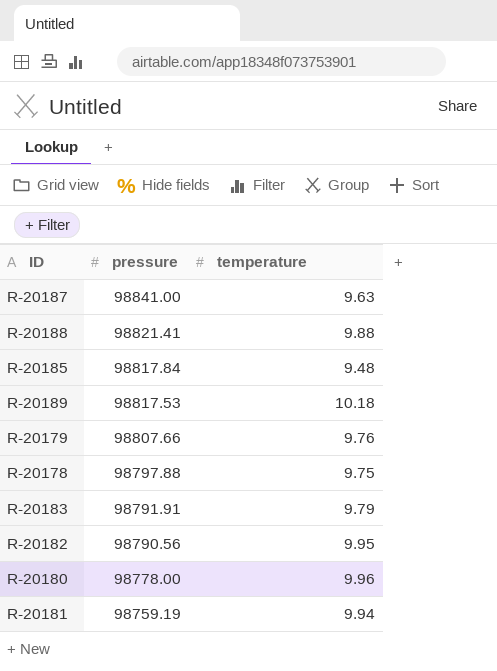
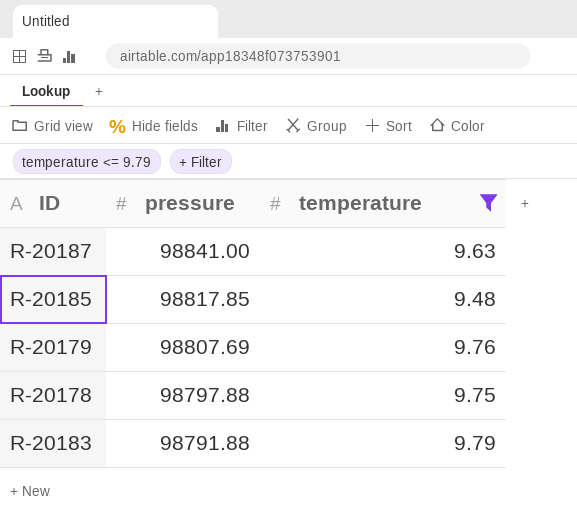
filter: none -> temperature <= 9.79
R-20185 | pressure: 98817.84 -> 98817.85
R-20179 | pressure: 98807.66 -> 98807.69
R-20183 | pressure: 98791.91 -> 98791.88

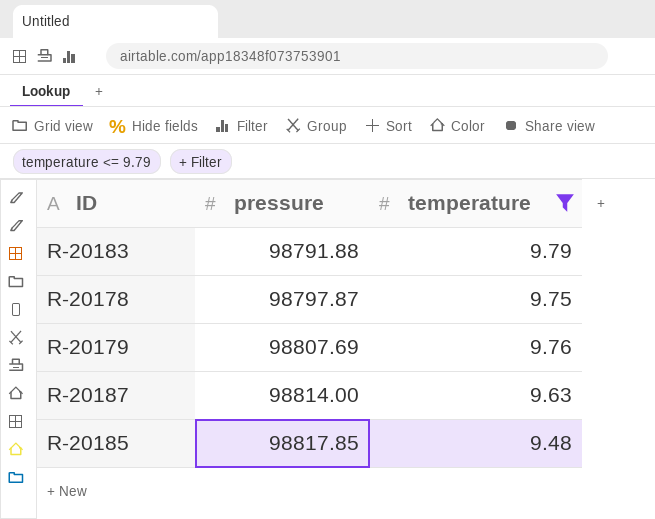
row order: pressure descending -> pressure ascending
R-20178 | pressure: 98797.88 -> 98797.87
R-20187 | pressure: 98841.00 -> 98814.00

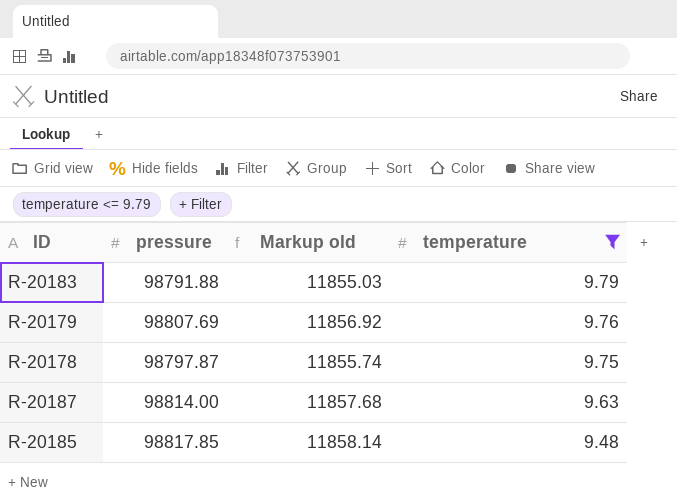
row order: pressure ascending -> temperature descending
column Markup old | formula: none -> [pressure] * 0.12

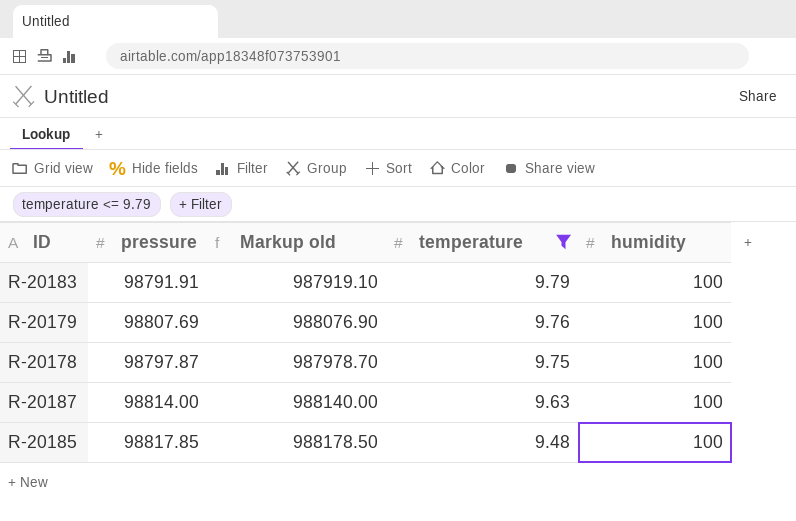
column Markup old | formula: [pressure] * 0.12 -> [pressure] * 10
column humidity | position: none -> 5
R-20183 | pressure: 98791.88 -> 98791.91

